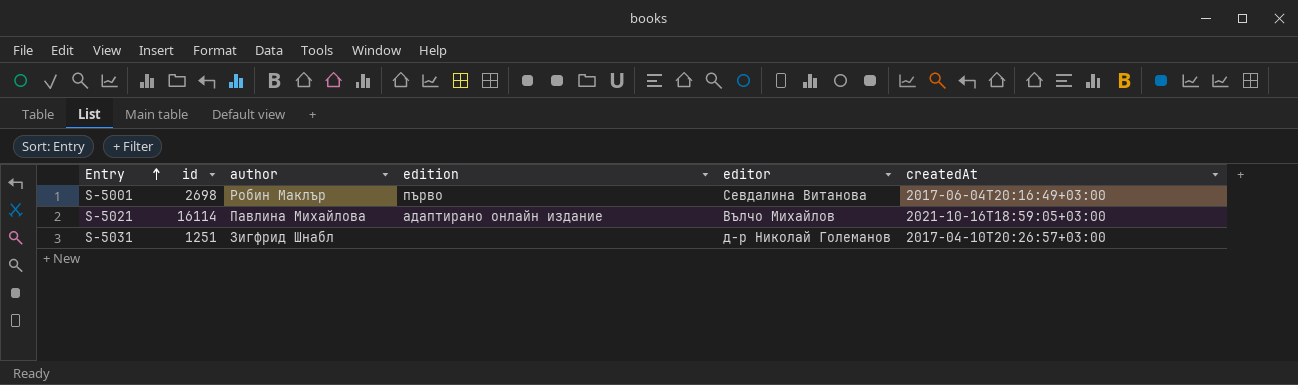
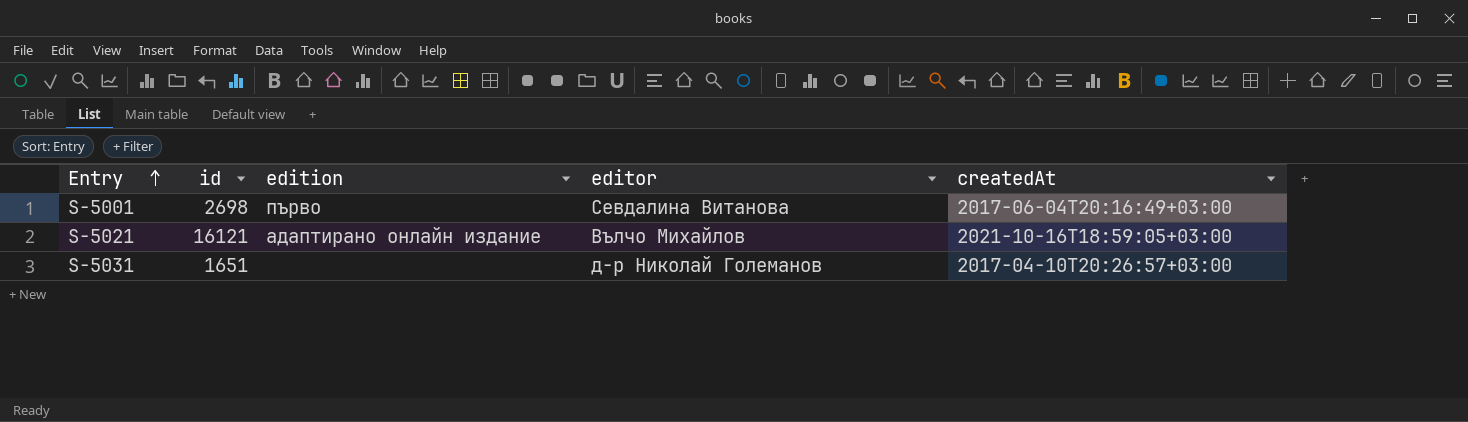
column author | position: 3 -> none
S-5021 | id: 16114 -> 16121
S-5031 | id: 1251 -> 1651

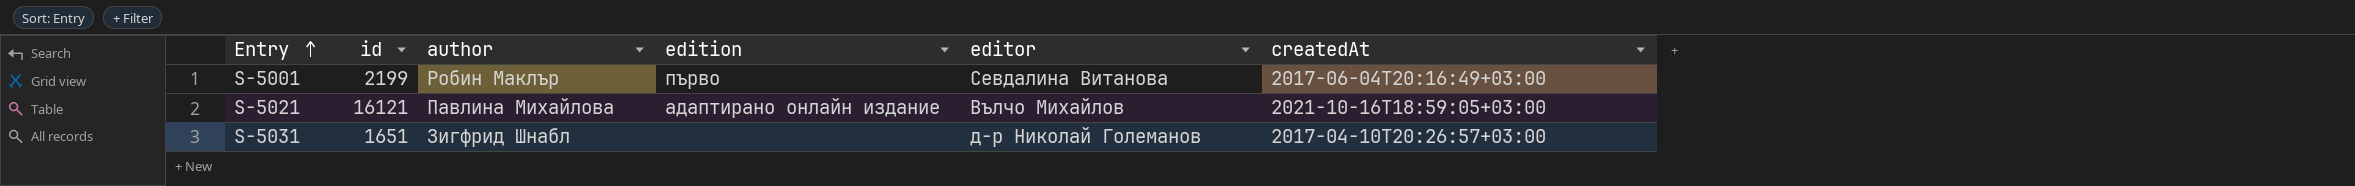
column author | position: none -> 3
S-5001 | id: 2698 -> 2199

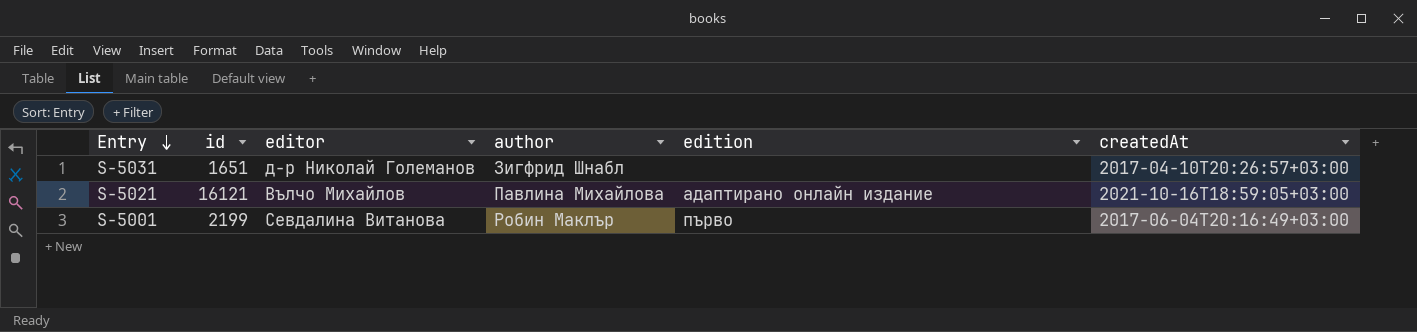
row order: Entry ascending -> Entry descending
column editor | position: 5 -> 3

